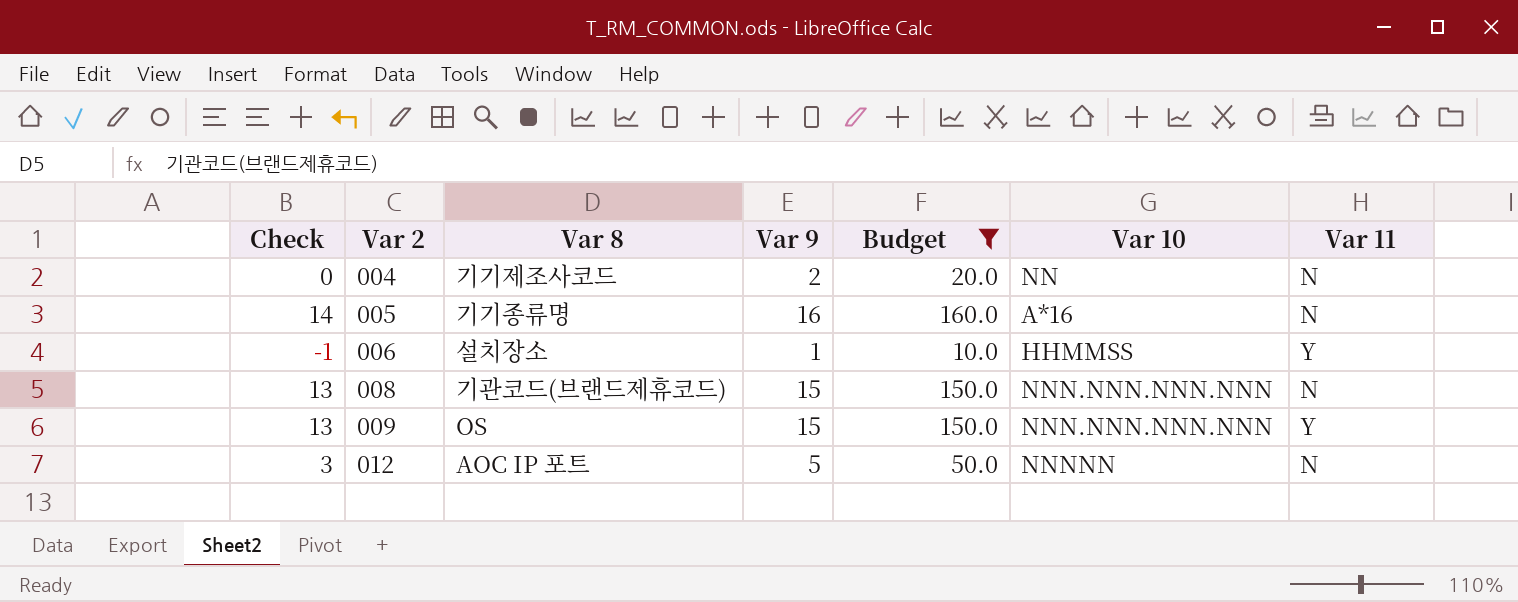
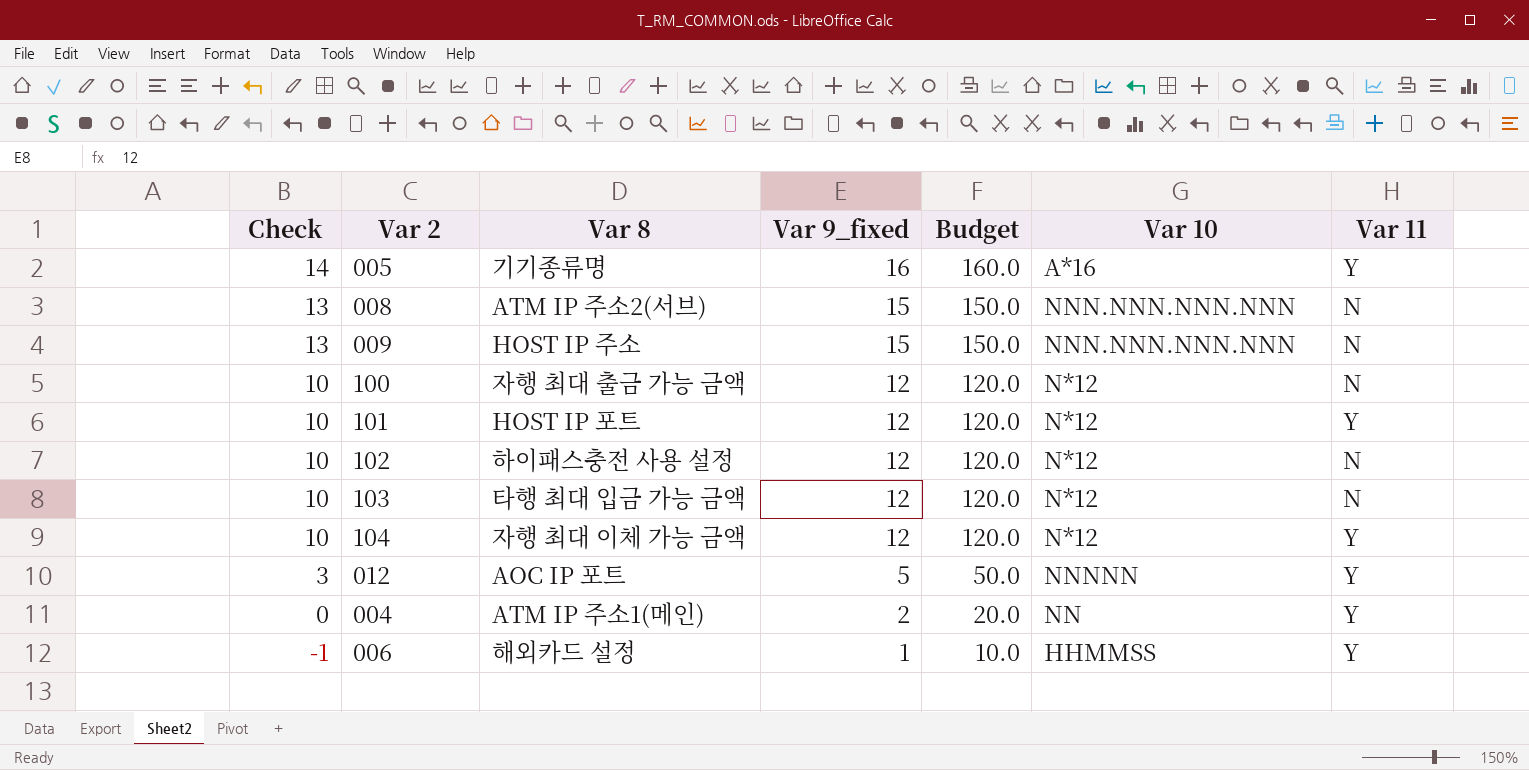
filter: Budget != 120.0 -> none
row order: Var 2 ascending -> Check descending
column name: Var 9 -> Var 9_fixed
005 | Var 11: N -> Y
008 | Var 8: 기관코드(브랜드제휴코드) -> ATM IP 주소2(서브)
009 | Var 8: OS -> HOST IP 주소
009 | Var 11: Y -> N
012 | Var 11: N -> Y
004 | Var 8: 기기제조사코드 -> ATM IP 주소1(메인)
004 | Var 11: N -> Y
006 | Var 8: 설치장소 -> 해외카드 설정

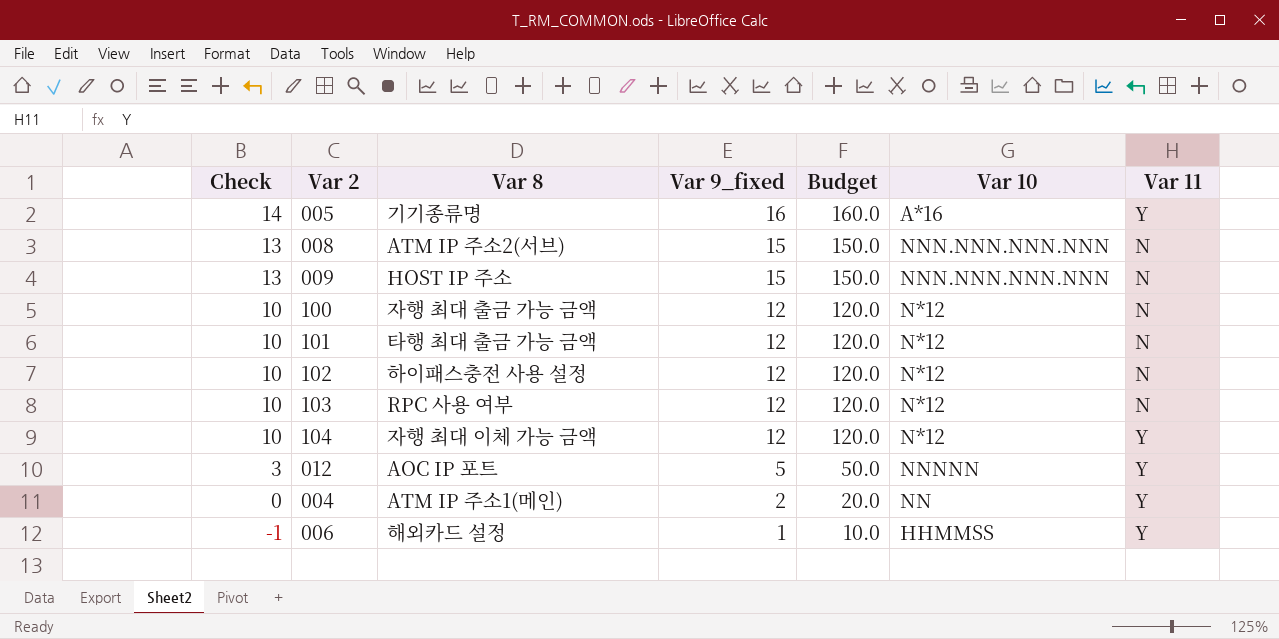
101 | Var 8: HOST IP 포트 -> 타행 최대 출금 가능 금액
101 | Var 11: Y -> N
103 | Var 8: 타행 최대 입금 가능 금액 -> RPC 사용 여부

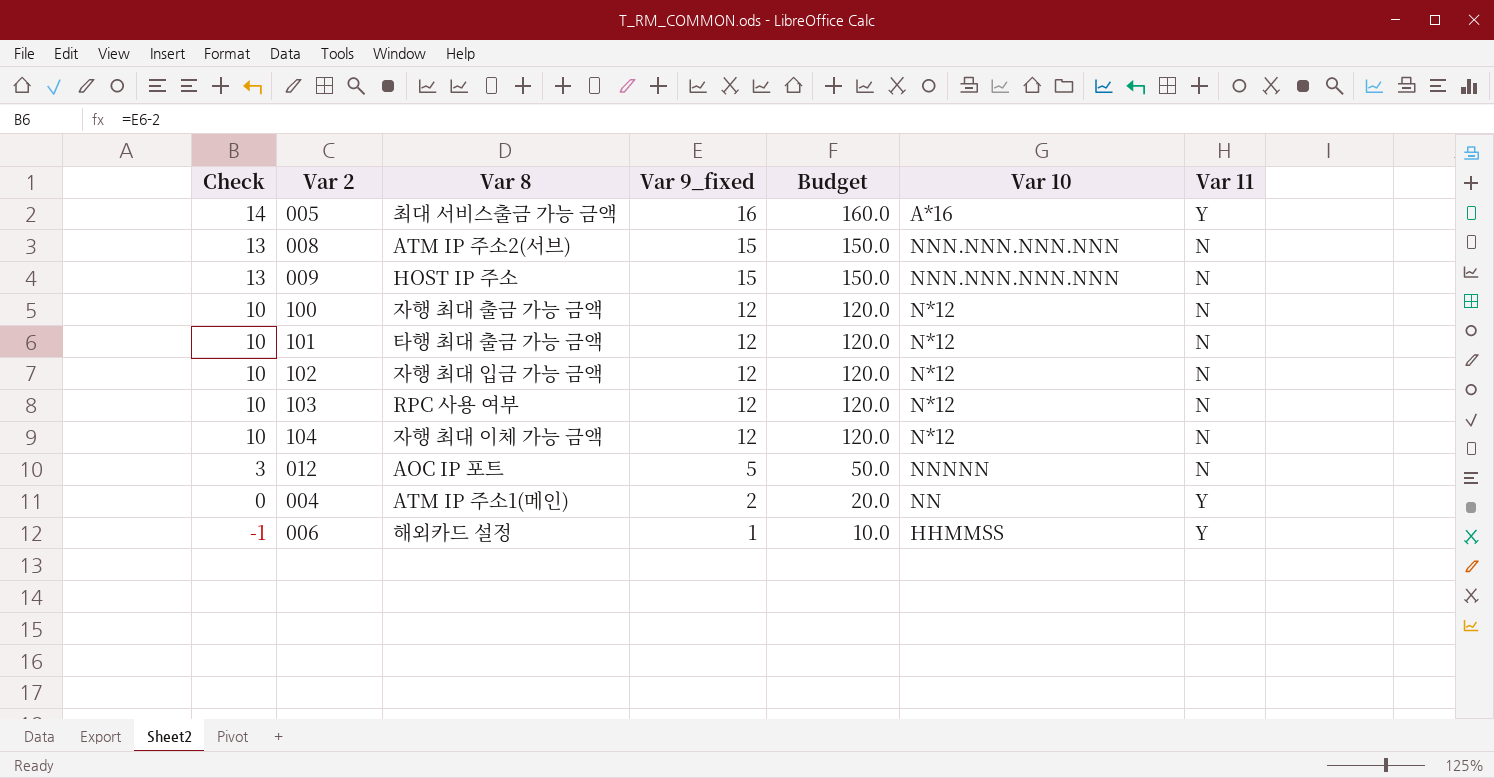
005 | Var 8: 기기종류명 -> 최대 서비스출금 가능 금액
102 | Var 8: 하이패스충전 사용 설정 -> 자행 최대 입금 가능 금액
104 | Var 11: Y -> N
012 | Var 11: Y -> N

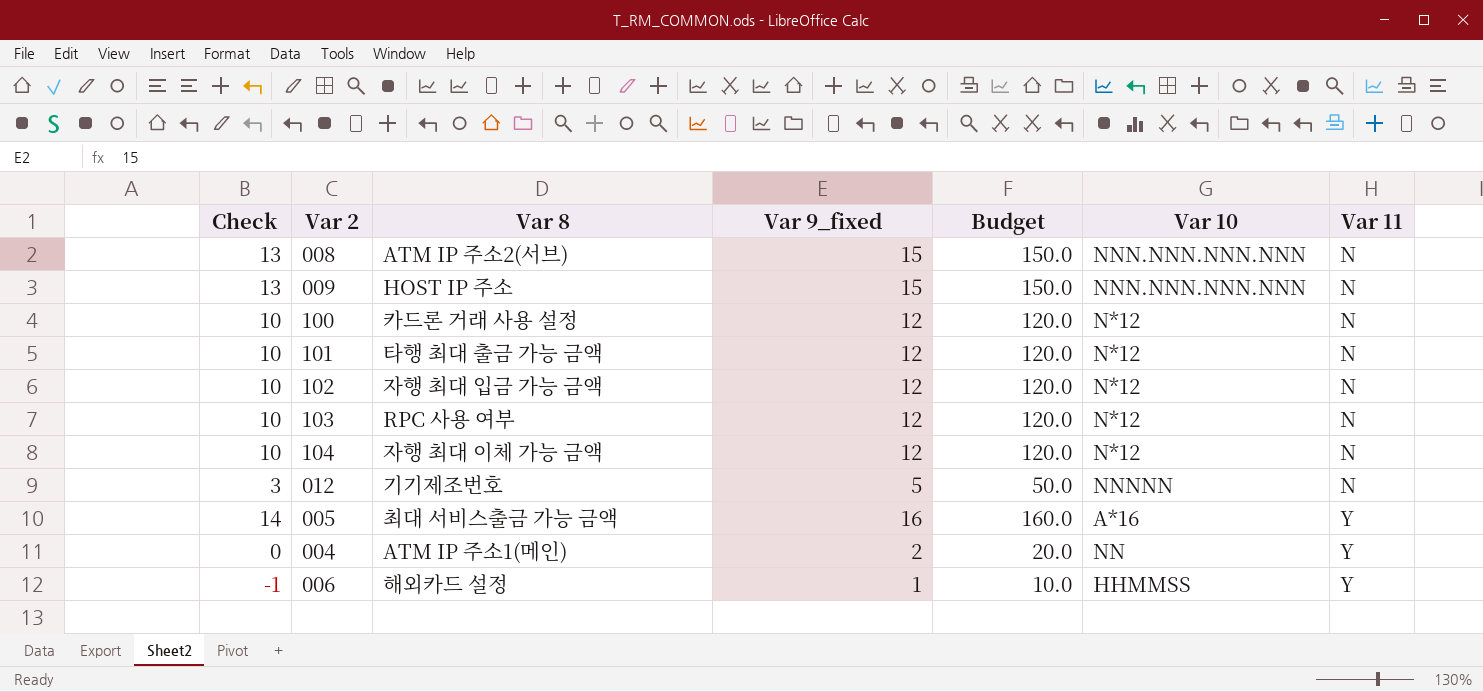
row order: Check descending -> Var 11 ascending
100 | Var 8: 자행 최대 출금 가능 금액 -> 카드론 거래 사용 설정
012 | Var 8: AOC IP 포트 -> 기기제조번호

